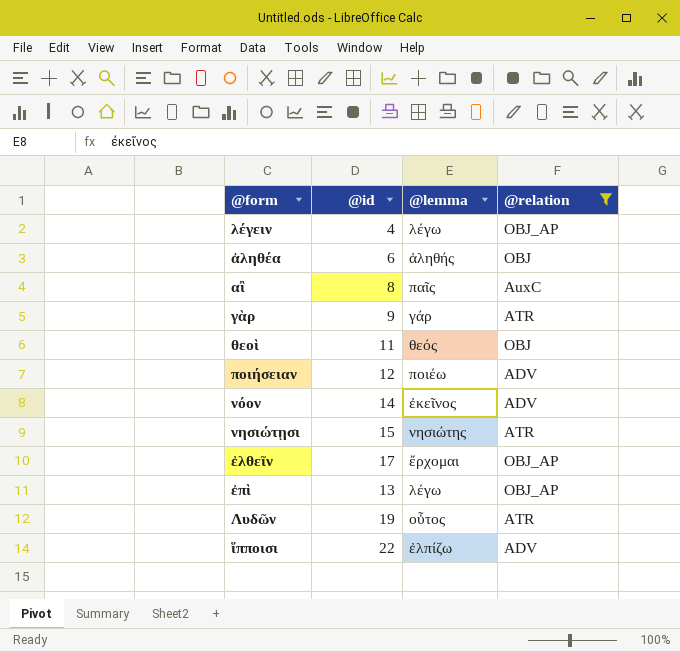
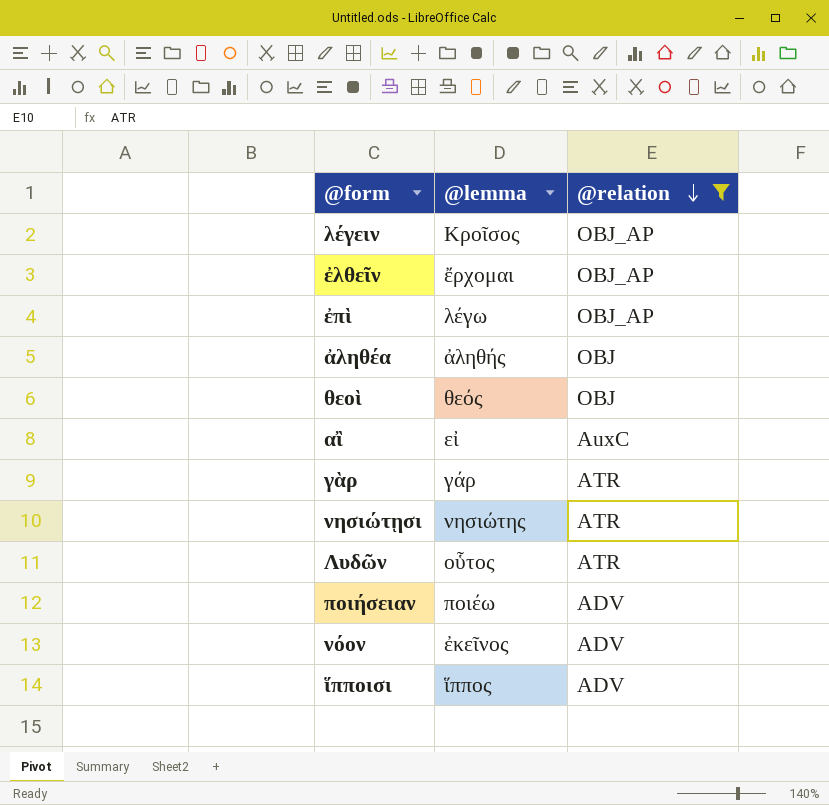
row order: none -> @relation descending
column @id | position: 2 -> none
λέγειν | @lemma: λέγω -> Κροῖσος
αἲ | @lemma: παῖς -> εἰ
ἵπποισι | @lemma: ἐλπίζω -> ἵππος

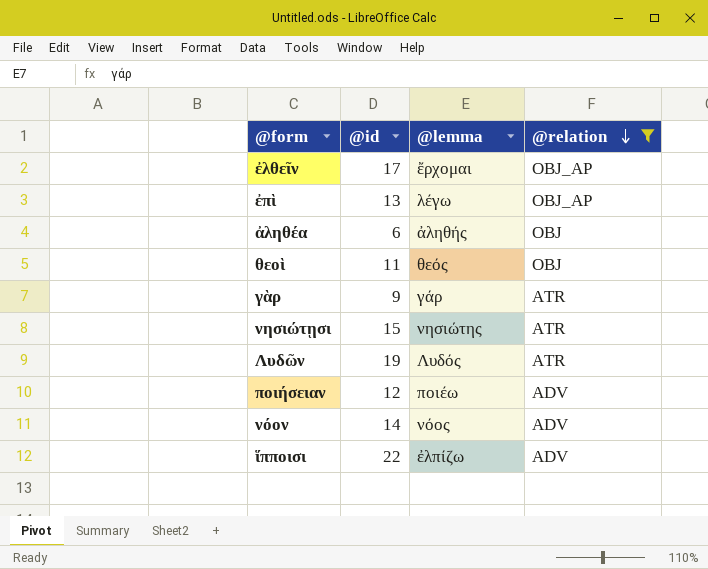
column @id | position: none -> 2
row λέγειν: Κροῖσος | OBJ_AP -> none
row αἲ: εἰ | AuxC -> none
Λυδῶν | @lemma: οὗτος -> Λυδός
νόον | @lemma: ἐκεῖνος -> νόος
ἵπποισι | @lemma: ἵππος -> ἐλπίζω

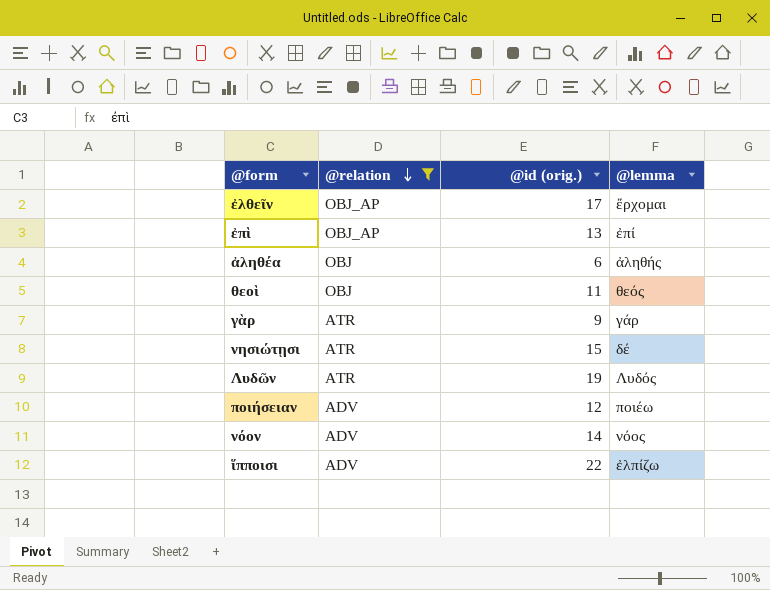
column @relation | position: 4 -> 2
column name: @id -> @id (orig.)
ἐπὶ | @lemma: λέγω -> ἐπί
νησιώτῃσι | @lemma: νησιώτης -> δέ

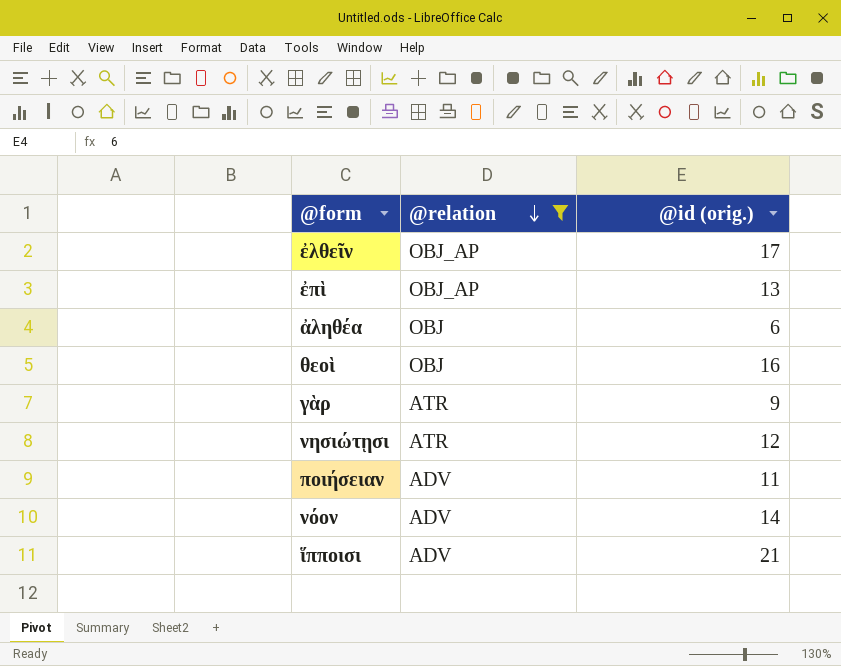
column @lemma | position: 4 -> none
row Λυδῶν: ATR | 19 | Λυδός -> none
θεοὶ | @id (orig.): 11 -> 16
νησιώτῃσι | @id (orig.): 15 -> 12
ποιήσειαν | @id (orig.): 12 -> 11
ἵπποισι | @id (orig.): 22 -> 21

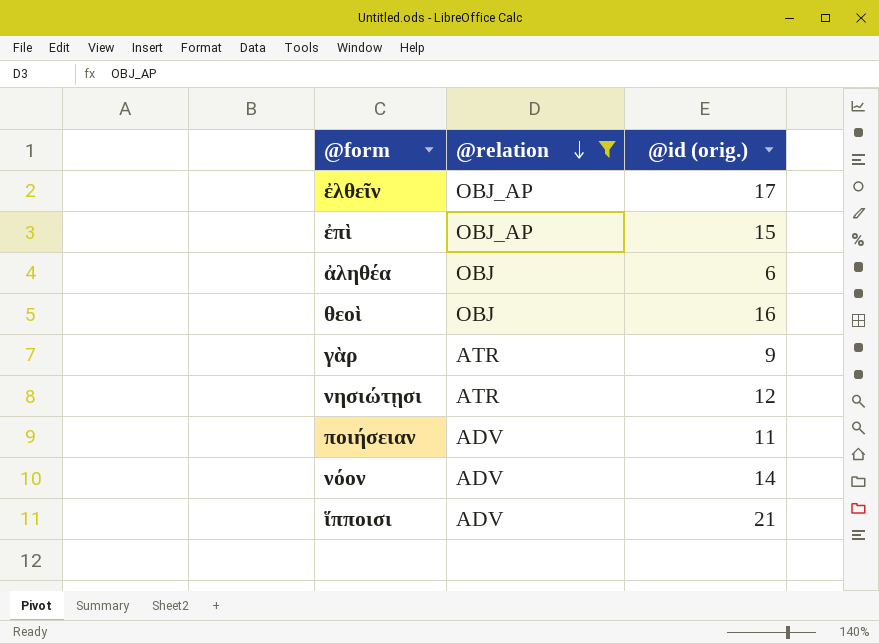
ἐπὶ | @id (orig.): 13 -> 15

